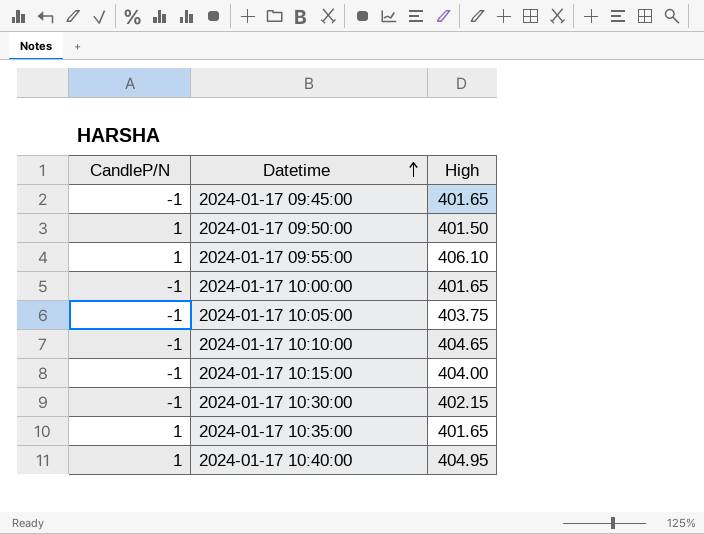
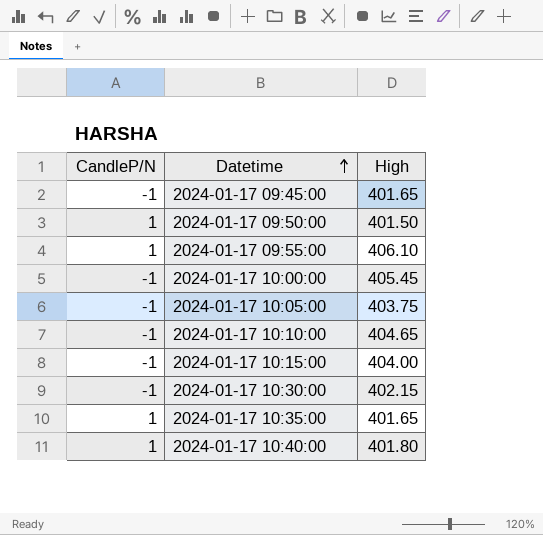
2024-01-17 10:00:00 | High: 401.65 -> 405.45
2024-01-17 10:40:00 | High: 404.95 -> 401.80

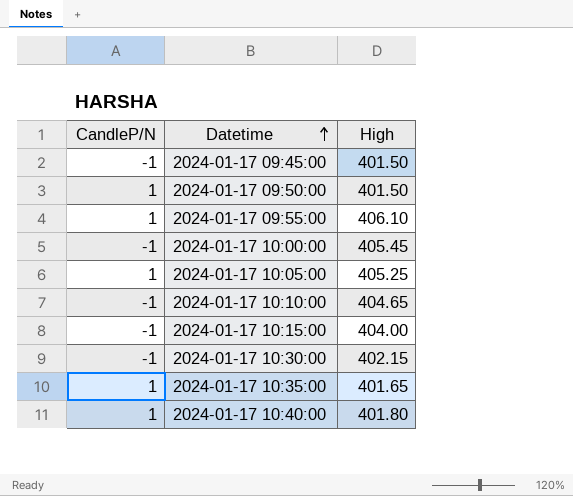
2024-01-17 09:45:00 | High: 401.65 -> 401.50
2024-01-17 10:05:00 | CandleP/N: -1 -> 1
2024-01-17 10:05:00 | High: 403.75 -> 405.25

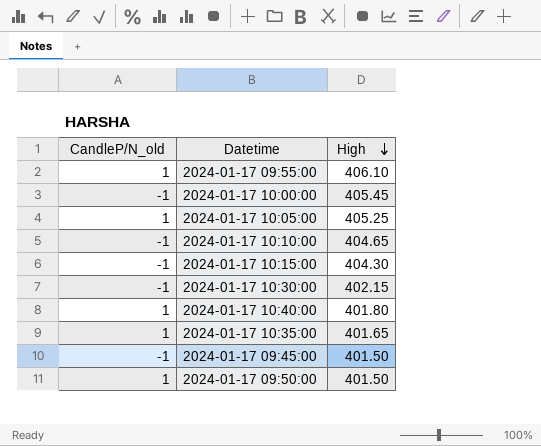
row order: Datetime ascending -> High descending
column name: CandleP/N -> CandleP/N_old
2024-01-17 10:15:00 | High: 404.00 -> 404.30

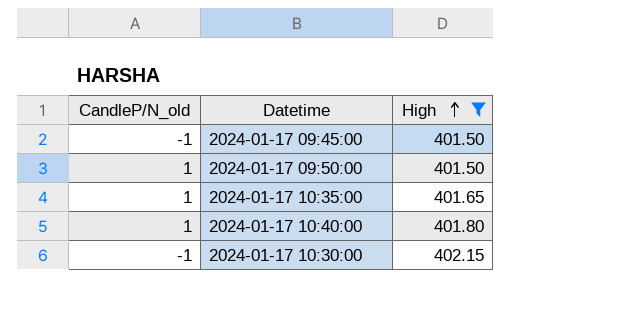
filter: none -> High <= 402.15
row order: High descending -> High ascending

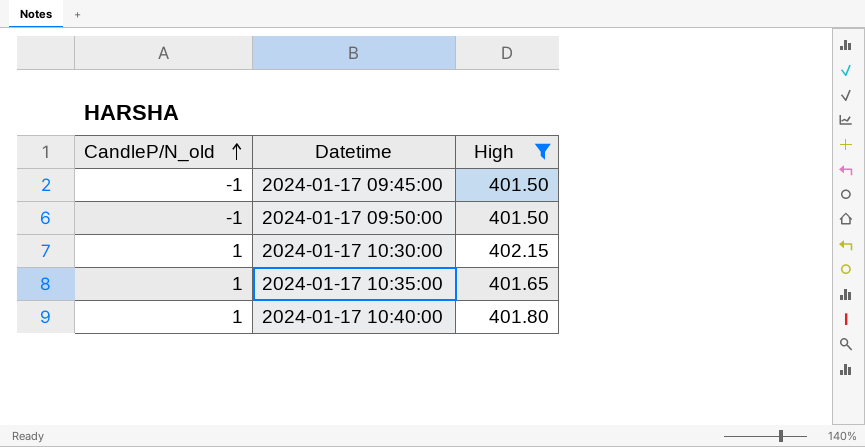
row order: High ascending -> CandleP/N_old ascending
2024-01-17 09:50:00 | CandleP/N_old: 1 -> -1
2024-01-17 10:30:00 | CandleP/N_old: -1 -> 1

